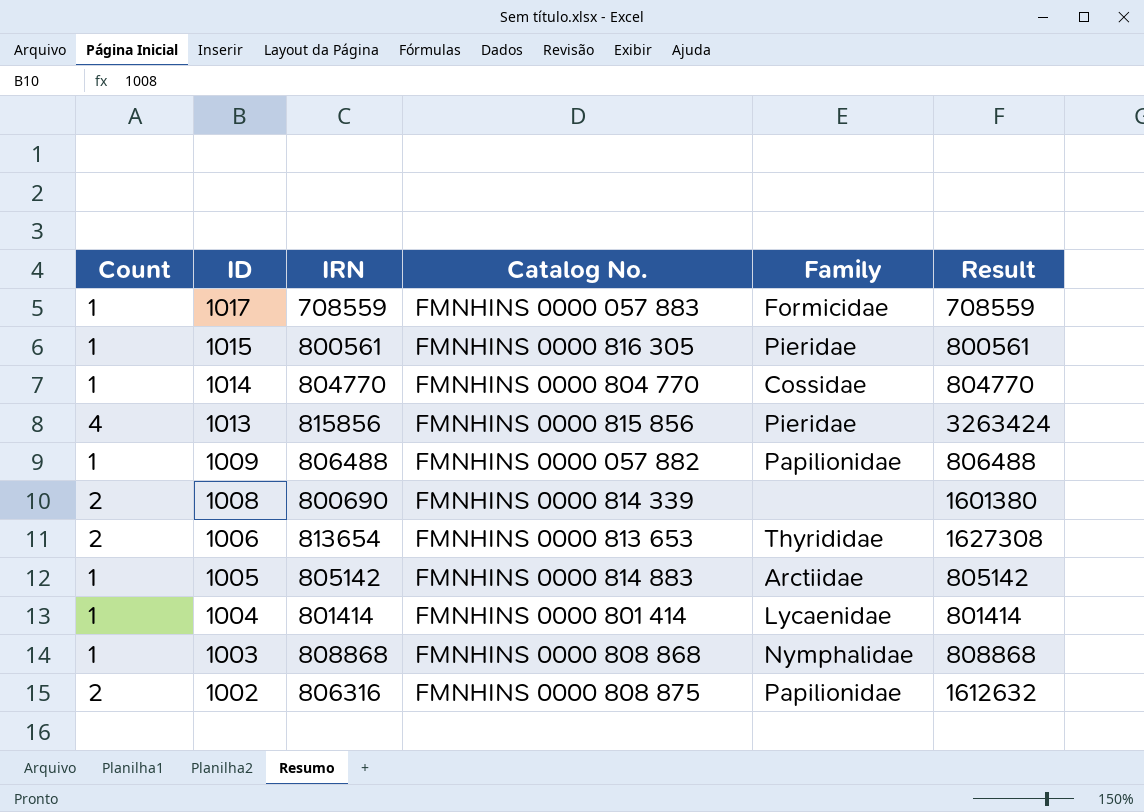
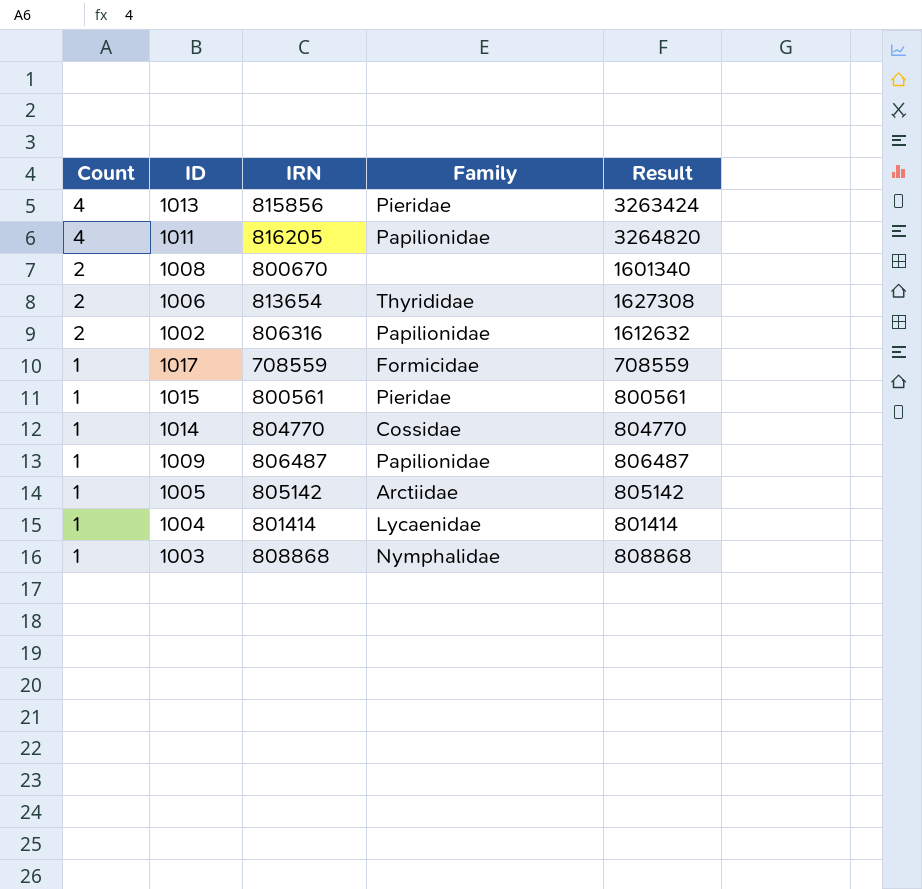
row order: ID descending -> Count descending
column Catalog No. | position: 4 -> none
row 1011: none -> 4 | 816205 | Papilionidae | 3264820
1008 | IRN: 800690 -> 800670
1008 | Result: 1601380 -> 1601340
1009 | IRN: 806488 -> 806487
1009 | Result: 806488 -> 806487

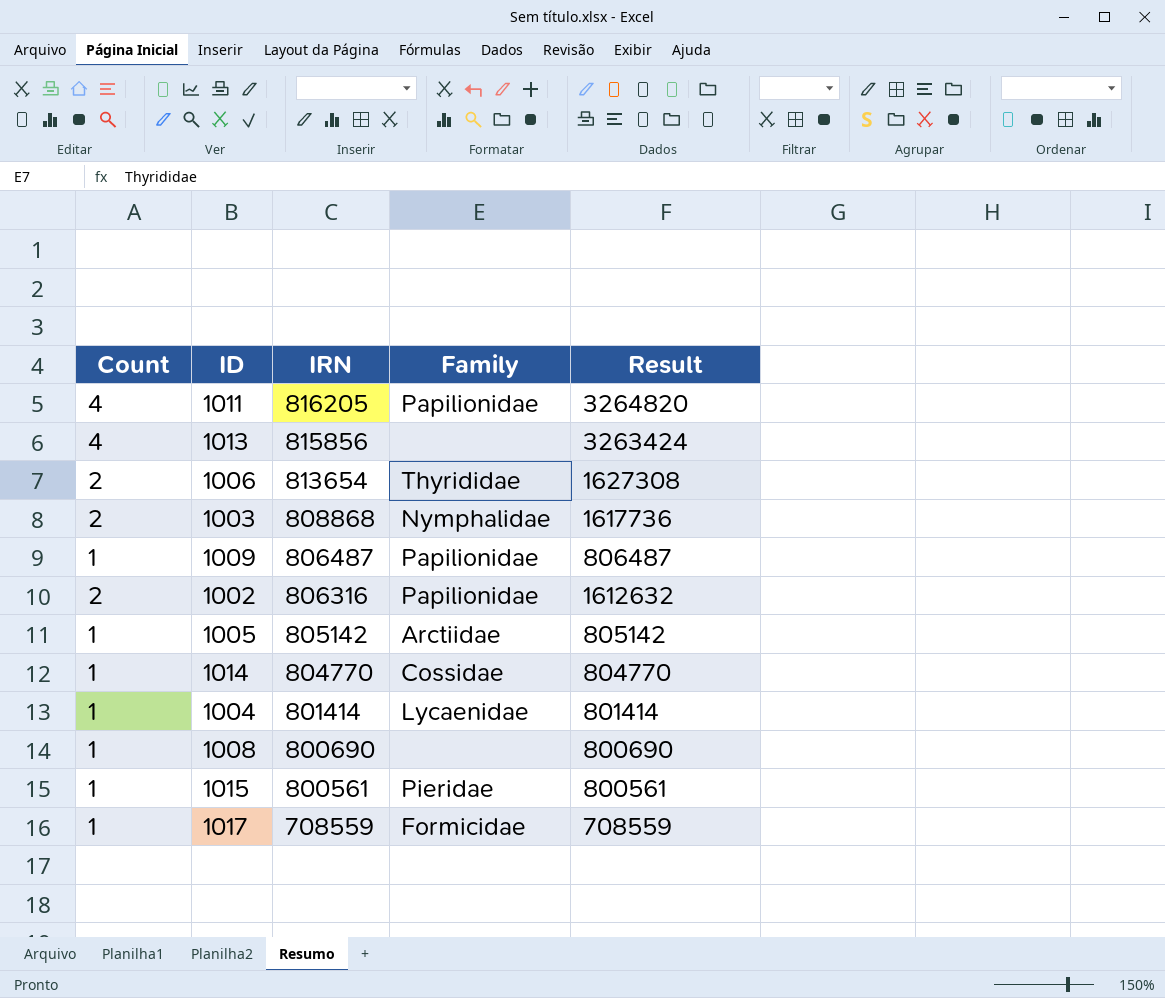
row order: Count descending -> IRN descending
1013 | Family: Pieridae -> none
1003 | Count: 1 -> 2
1003 | Result: 808868 -> 1617736
1008 | Count: 2 -> 1
1008 | IRN: 800670 -> 800690
1008 | Result: 1601340 -> 800690

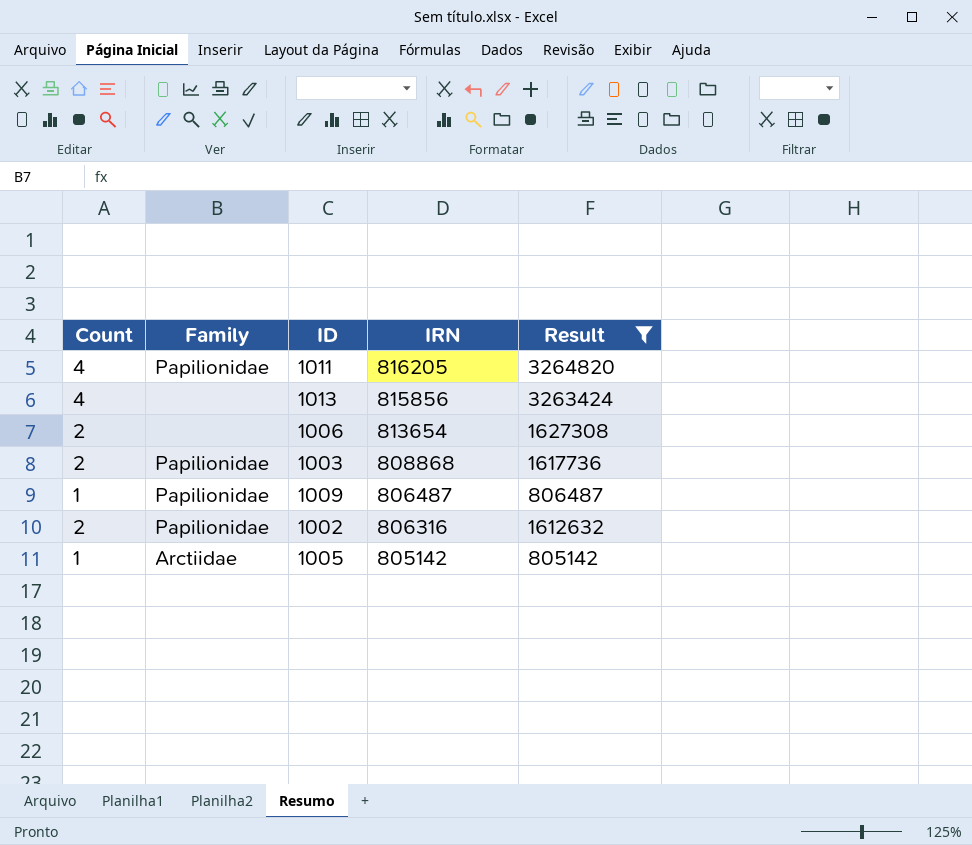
filter: none -> Result >= 805142
column Family | position: 4 -> 2
1006 | Family: Thyrididae -> none
1003 | Family: Nymphalidae -> Papilionidae

